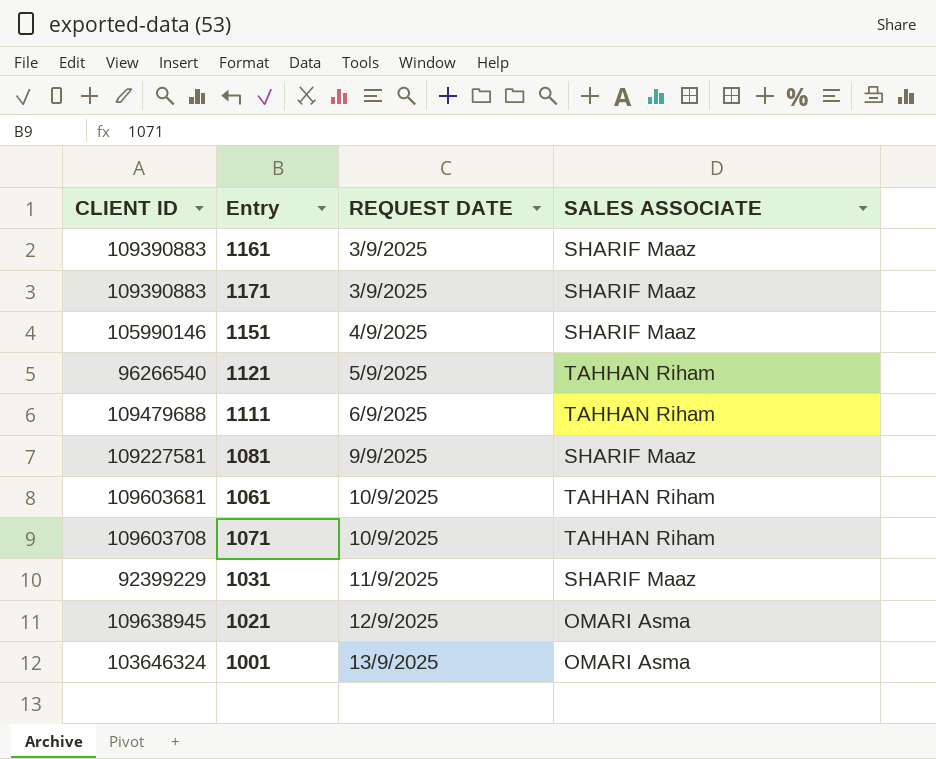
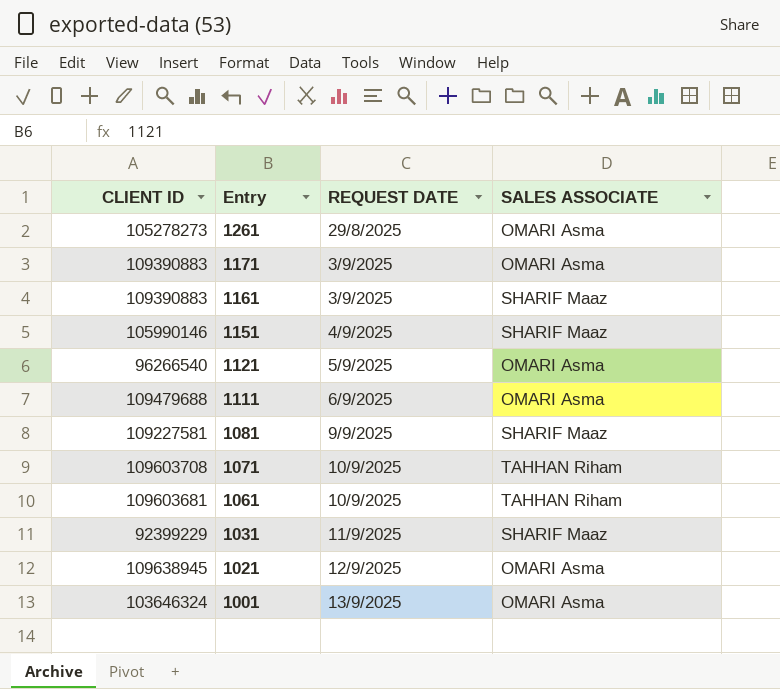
row order: REQUEST DATE ascending -> Entry descending
row 1261: none -> 105278273 | 29/8/2025 | OMARI Asma
1171 | SALES ASSOCIATE: SHARIF Maaz -> OMARI Asma
1121 | SALES ASSOCIATE: TAHHAN Riham -> OMARI Asma
1111 | SALES ASSOCIATE: TAHHAN Riham -> OMARI Asma

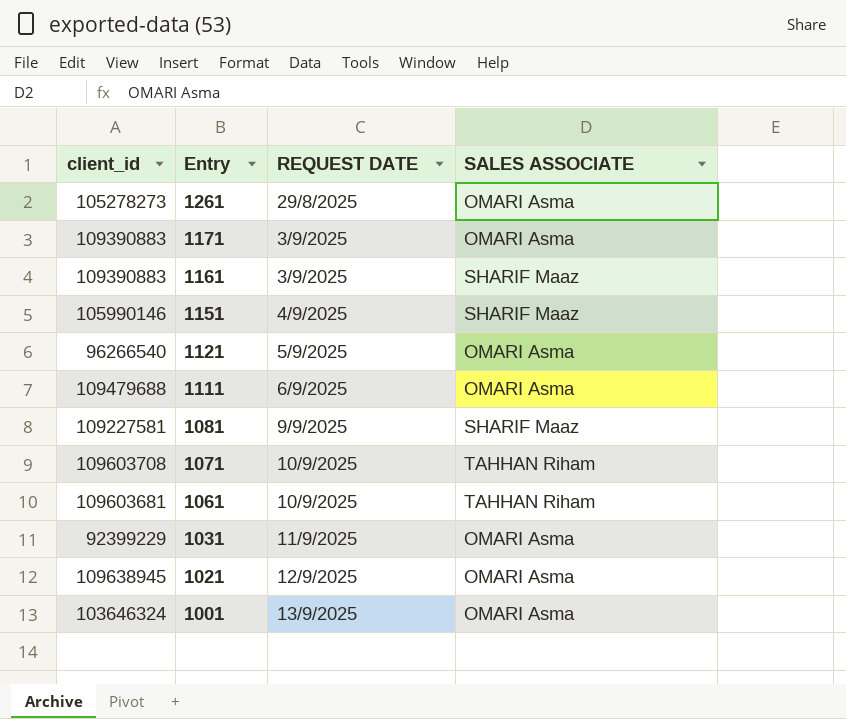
column name: CLIENT ID -> client_id
1031 | SALES ASSOCIATE: SHARIF Maaz -> OMARI Asma

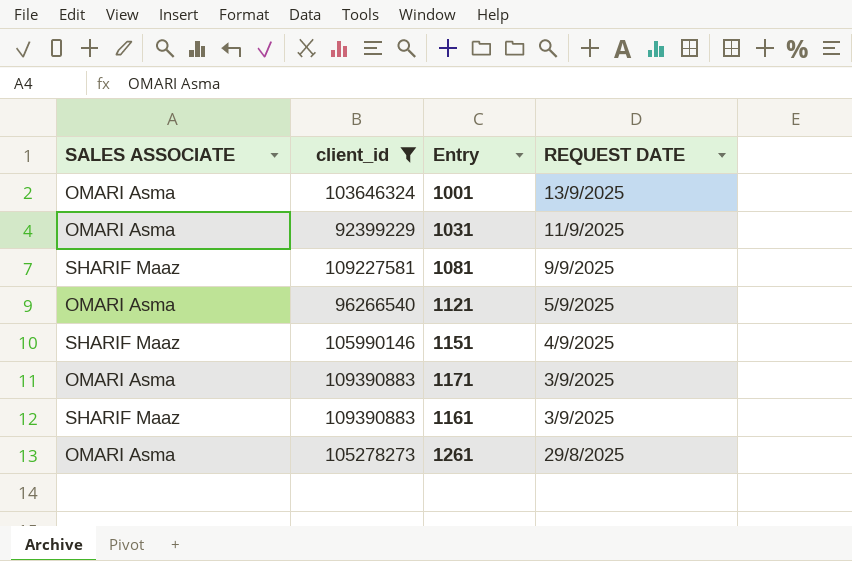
filter: none -> client_id <= 109390883
row order: Entry descending -> REQUEST DATE descending
column SALES ASSOCIATE | position: 4 -> 1

